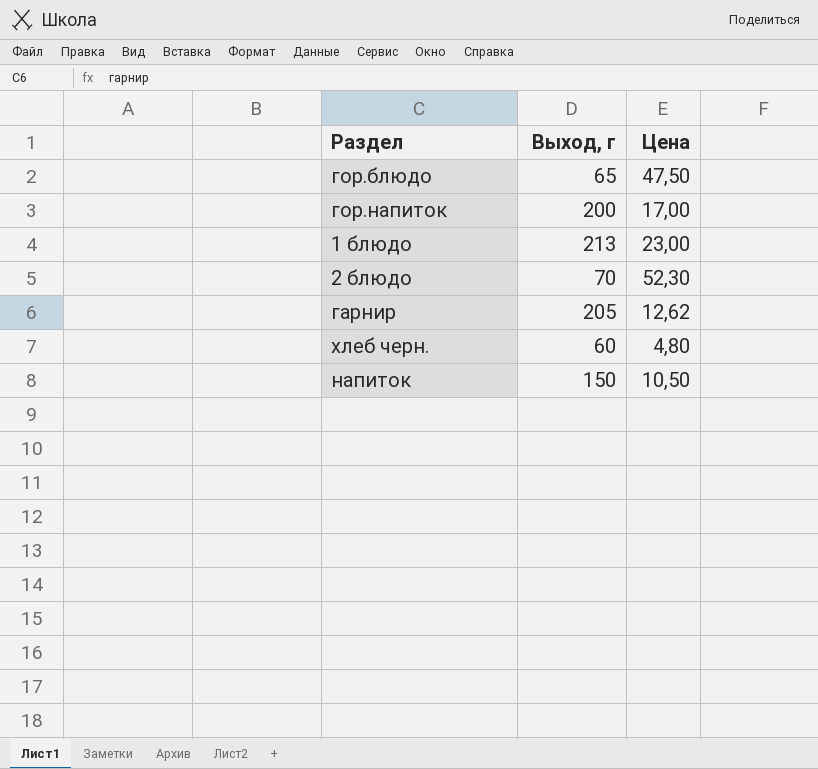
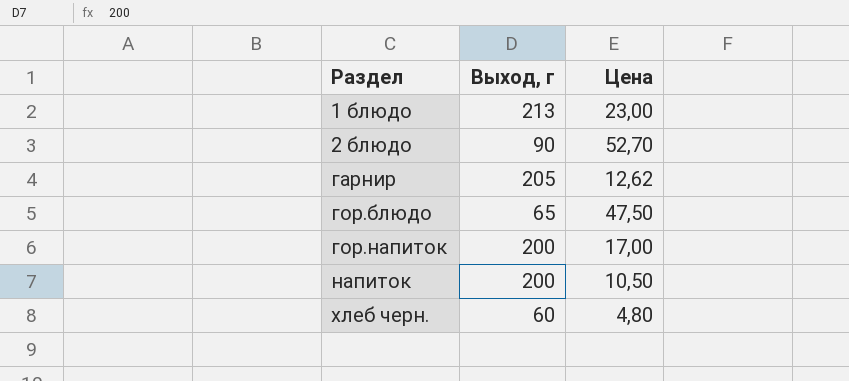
row order: none -> Раздел ascending
2 блюдо | Выход, г: 70 -> 90
2 блюдо | Цена: 52,30 -> 52,70
напиток | Выход, г: 150 -> 200

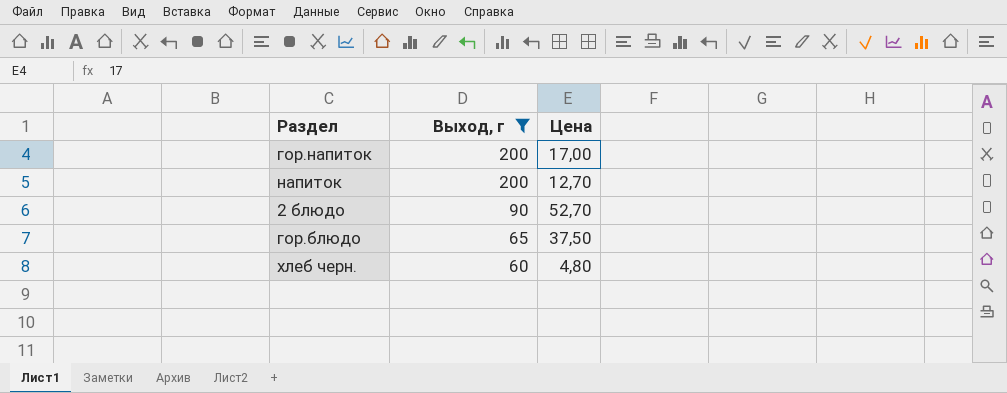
filter: none -> Выход, г <= 200
row order: Раздел ascending -> Выход, г descending
напиток | Цена: 10,50 -> 12,70
гор.блюдо | Цена: 47,50 -> 37,50

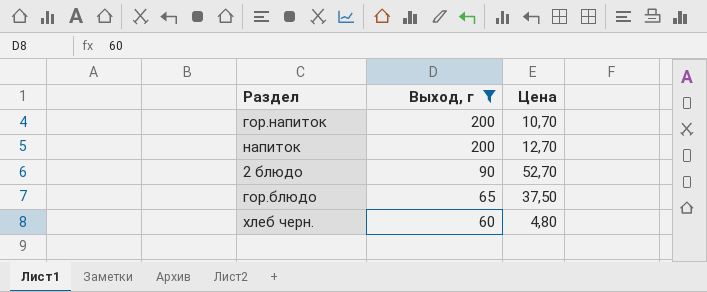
гор.напиток | Цена: 17,00 -> 10,70

